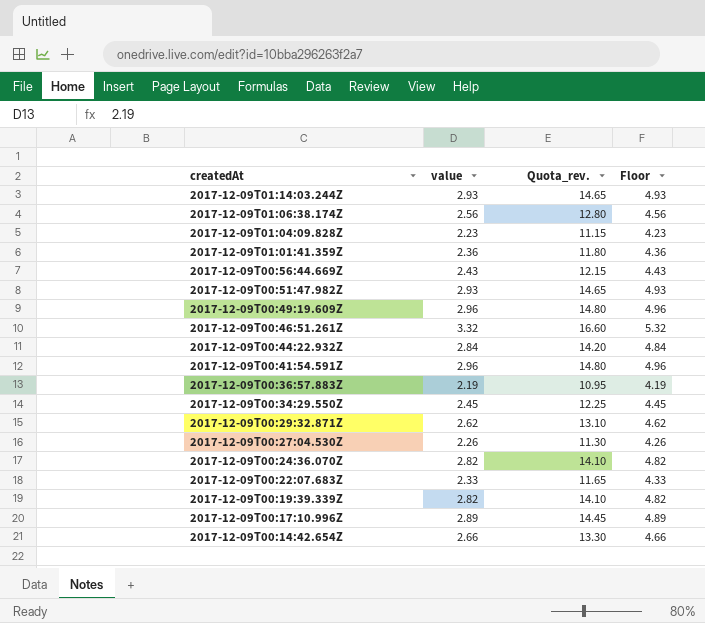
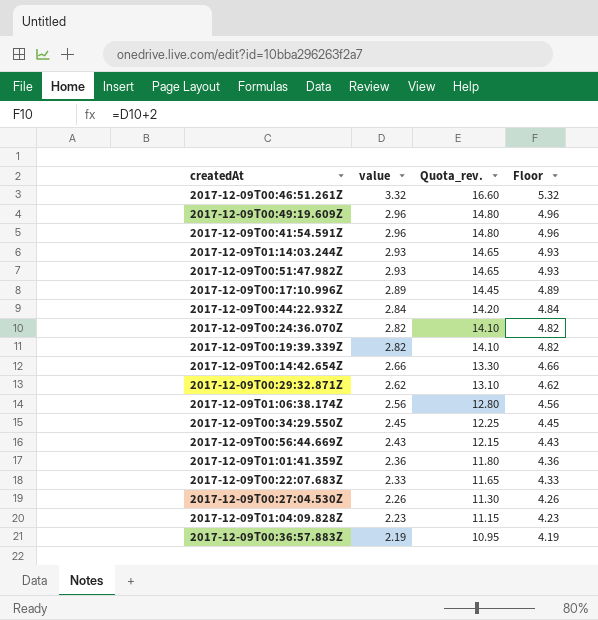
row order: createdAt descending -> value descending

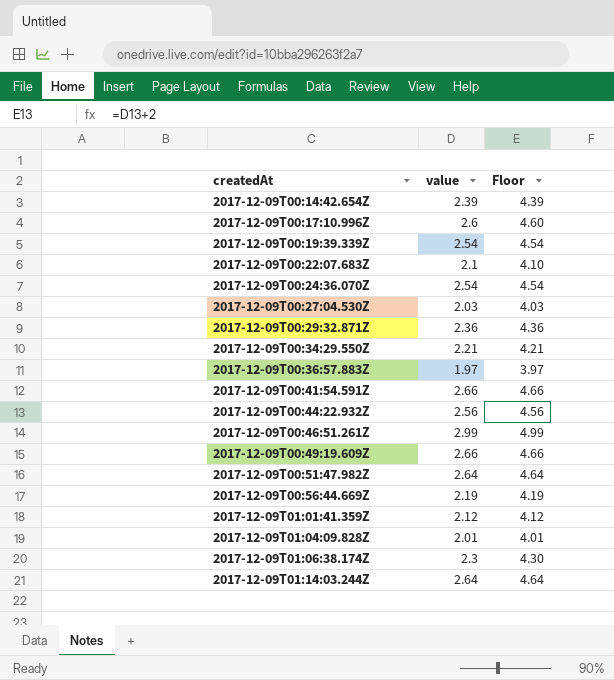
row order: value descending -> createdAt ascending
column Quota_rev. | formula: [value] * 5 -> none
2017-12-09T00:14:42.654Z | value: 2.66 -> 2.39
2017-12-09T00:14:42.654Z | Floor: 4.66 -> 4.39
2017-12-09T00:17:10.996Z | value: 2.89 -> 2.6
2017-12-09T00:17:10.996Z | Floor: 4.89 -> 4.60
2017-12-09T00:19:39.339Z | value: 2.82 -> 2.54
2017-12-09T00:19:39.339Z | Floor: 4.82 -> 4.54
2017-12-09T00:22:07.683Z | value: 2.33 -> 2.1
2017-12-09T00:22:07.683Z | Floor: 4.33 -> 4.10
2017-12-09T00:24:36.070Z | value: 2.82 -> 2.54
2017-12-09T00:24:36.070Z | Floor: 4.82 -> 4.54
2017-12-09T00:27:04.530Z | value: 2.26 -> 2.03
2017-12-09T00:27:04.530Z | Floor: 4.26 -> 4.03
2017-12-09T00:29:32.871Z | value: 2.62 -> 2.36
2017-12-09T00:29:32.871Z | Floor: 4.62 -> 4.36
2017-12-09T00:34:29.550Z | value: 2.45 -> 2.21
2017-12-09T00:34:29.550Z | Floor: 4.45 -> 4.21
2017-12-09T00:36:57.883Z | value: 2.19 -> 1.97
2017-12-09T00:36:57.883Z | Floor: 4.19 -> 3.97
2017-12-09T00:41:54.591Z | value: 2.96 -> 2.66
2017-12-09T00:41:54.591Z | Floor: 4.96 -> 4.66
2017-12-09T00:44:22.932Z | value: 2.84 -> 2.56
2017-12-09T00:44:22.932Z | Floor: 4.84 -> 4.56
2017-12-09T00:46:51.261Z | value: 3.32 -> 2.99
2017-12-09T00:46:51.261Z | Floor: 5.32 -> 4.99
2017-12-09T00:49:19.609Z | value: 2.96 -> 2.66
2017-12-09T00:49:19.609Z | Floor: 4.96 -> 4.66
2017-12-09T00:51:47.982Z | value: 2.93 -> 2.64
2017-12-09T00:51:47.982Z | Floor: 4.93 -> 4.64
2017-12-09T00:56:44.669Z | value: 2.43 -> 2.19
2017-12-09T00:56:44.669Z | Floor: 4.43 -> 4.19
2017-12-09T01:01:41.359Z | value: 2.36 -> 2.12
2017-12-09T01:01:41.359Z | Floor: 4.36 -> 4.12
2017-12-09T01:04:09.828Z | value: 2.23 -> 2.01
2017-12-09T01:04:09.828Z | Floor: 4.23 -> 4.01
2017-12-09T01:06:38.174Z | value: 2.56 -> 2.3
2017-12-09T01:06:38.174Z | Floor: 4.56 -> 4.30
2017-12-09T01:14:03.244Z | value: 2.93 -> 2.64
2017-12-09T01:14:03.244Z | Floor: 4.93 -> 4.64

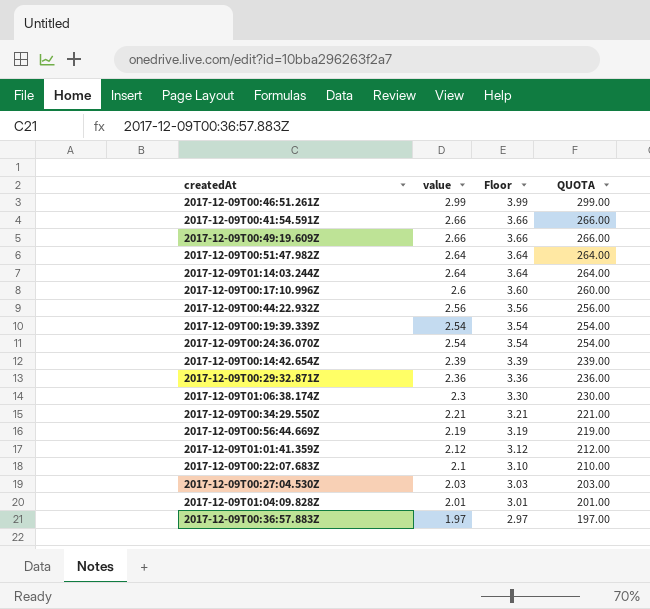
row order: createdAt ascending -> value descending
column Floor | formula: [value] + 2 -> [value] + 1
column QUOTA | formula: none -> [value] * 100

